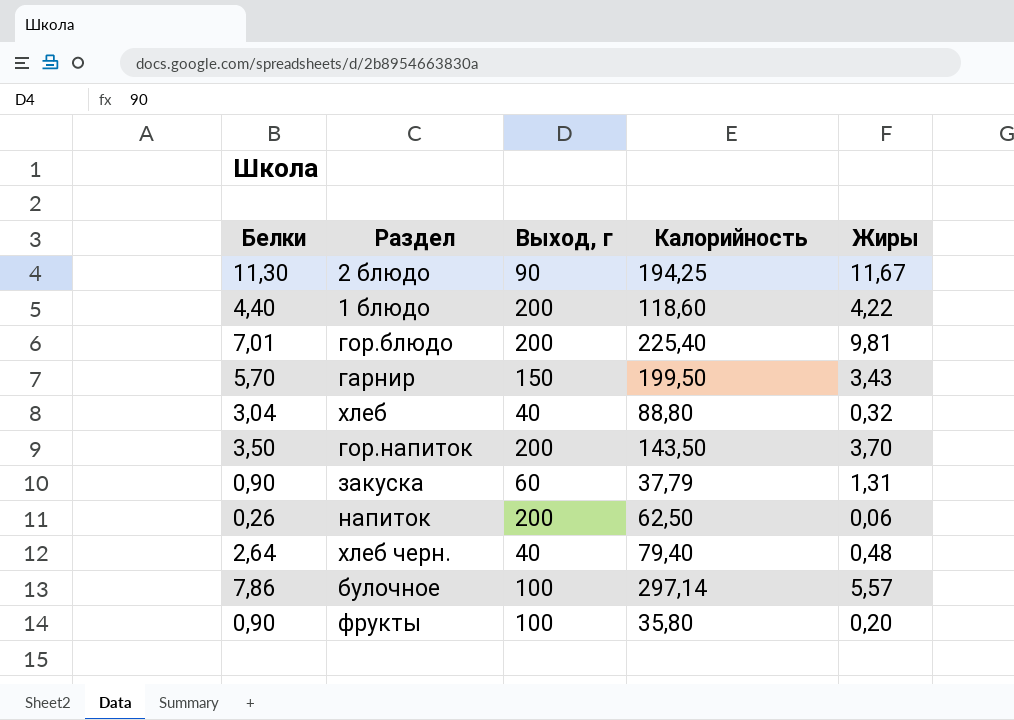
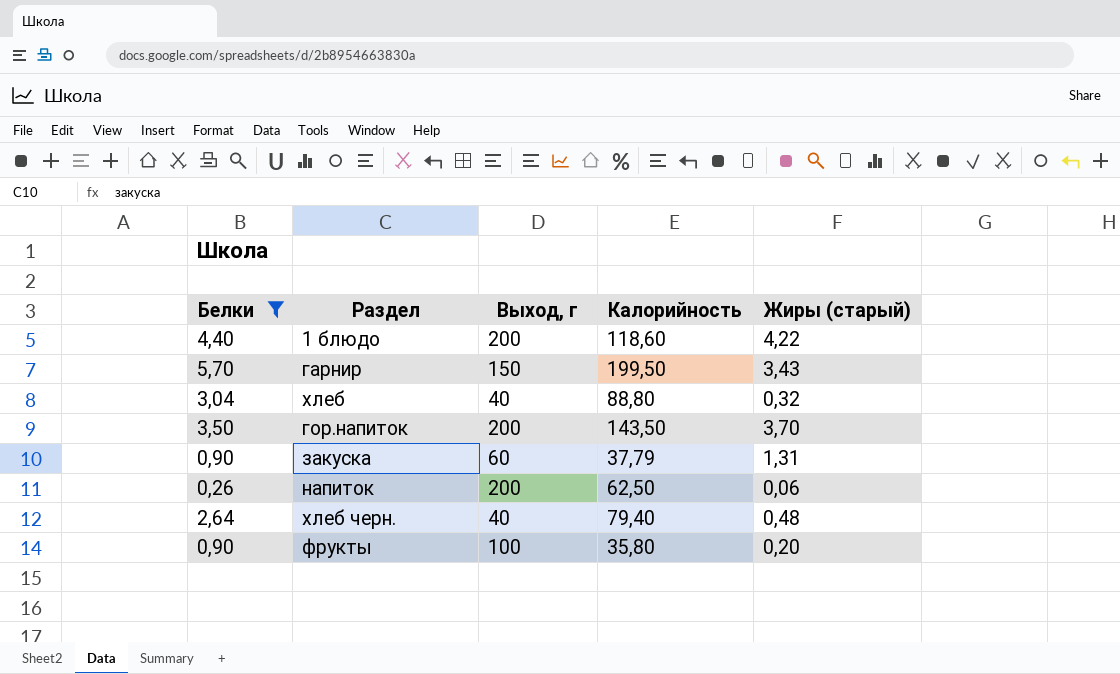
filter: none -> Белки <= 5,70
column name: Жиры -> Жиры (старый)

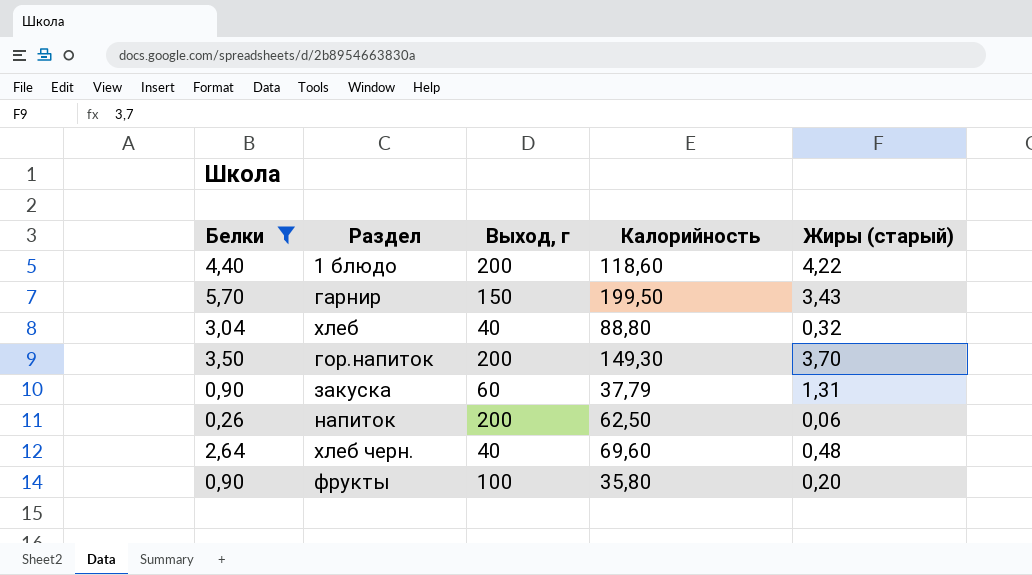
гор.напиток | Калорийность: 143,50 -> 149,30
хлеб черн. | Калорийность: 79,40 -> 69,60

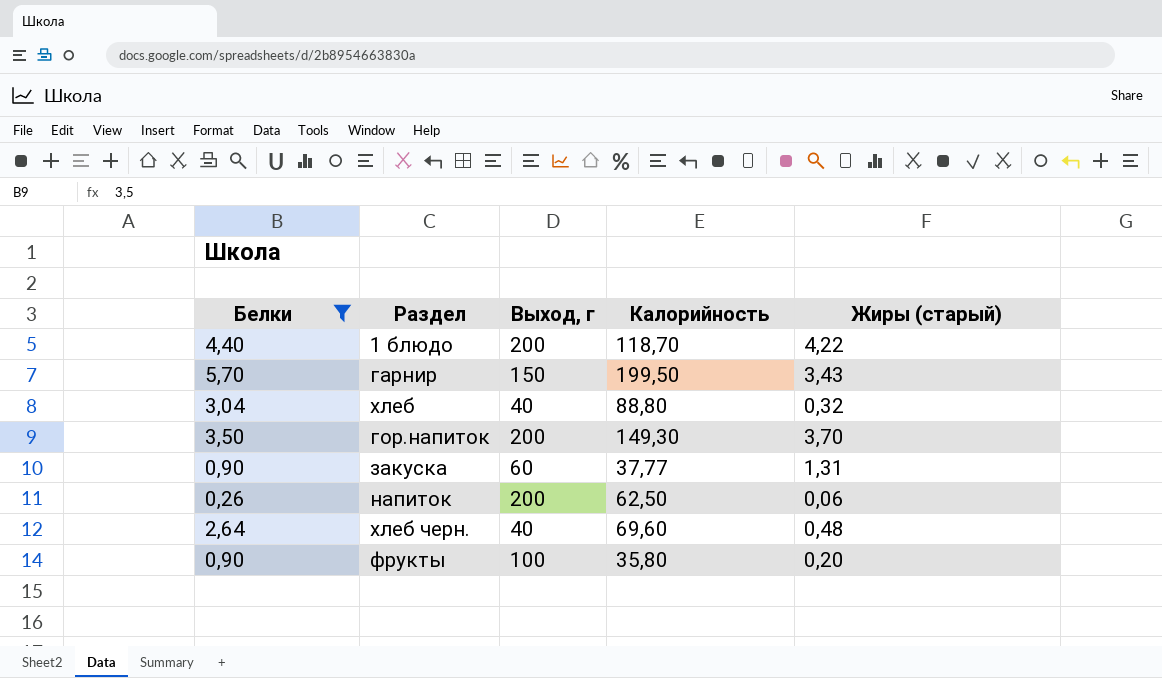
1 блюдо | Калорийность: 118,60 -> 118,70
закуска | Калорийность: 37,79 -> 37,77

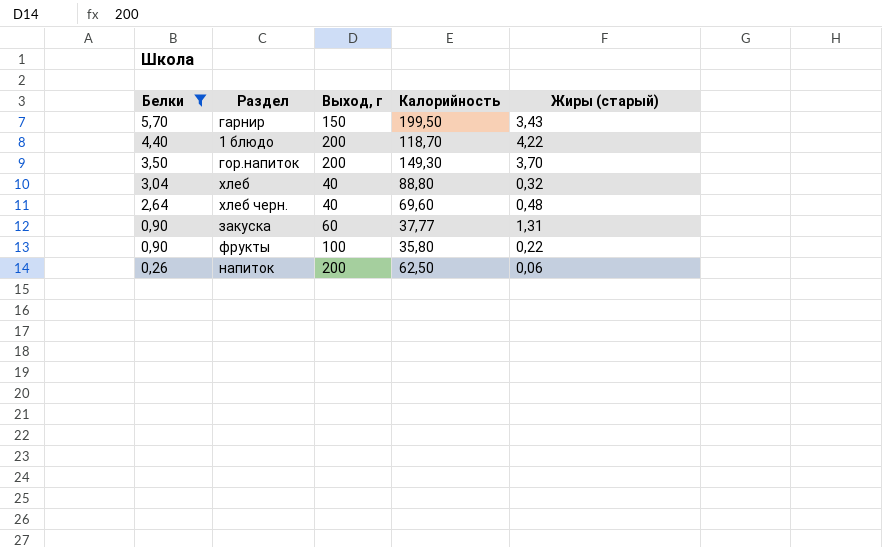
row order: none -> Белки descending
фрукты | Жиры (старый): 0,20 -> 0,22

